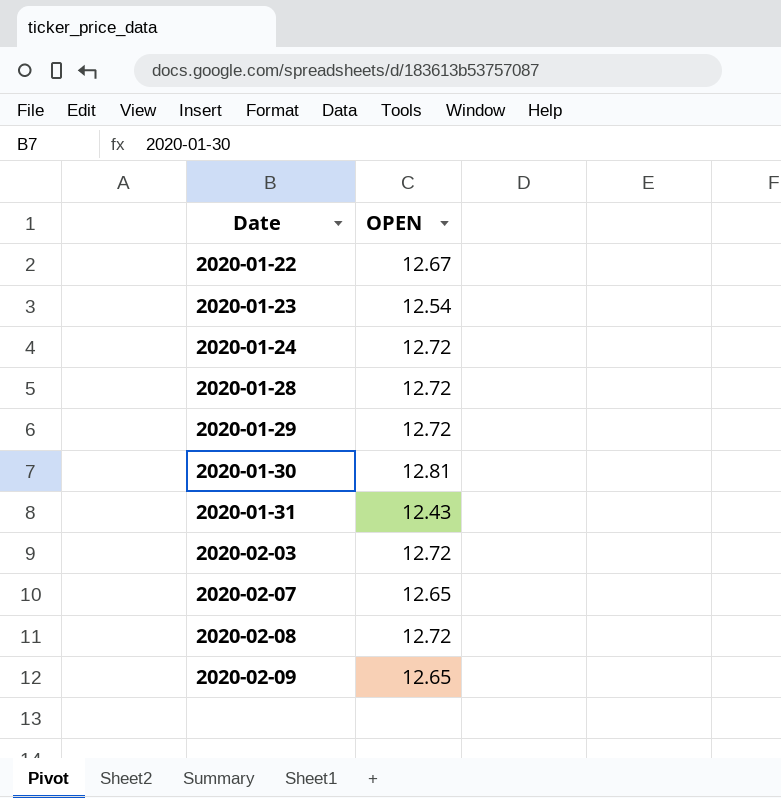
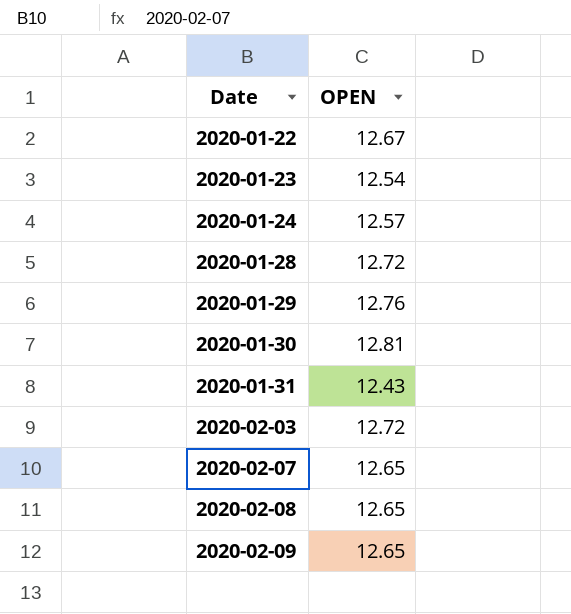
2020-01-24 | OPEN: 12.72 -> 12.57
2020-01-29 | OPEN: 12.72 -> 12.76
2020-02-08 | OPEN: 12.72 -> 12.65

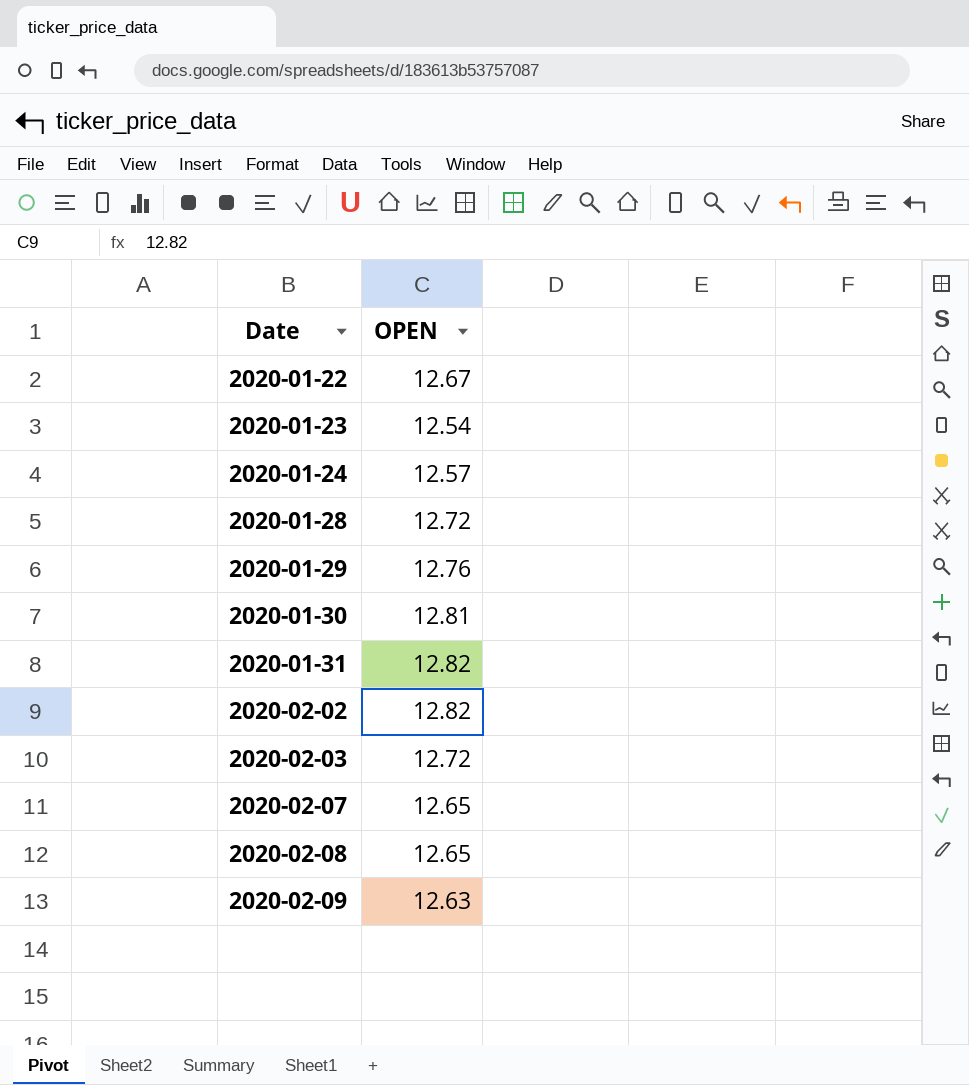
2020-01-31 | OPEN: 12.43 -> 12.82
row 2020-02-02: none -> 12.82
2020-02-09 | OPEN: 12.65 -> 12.63

